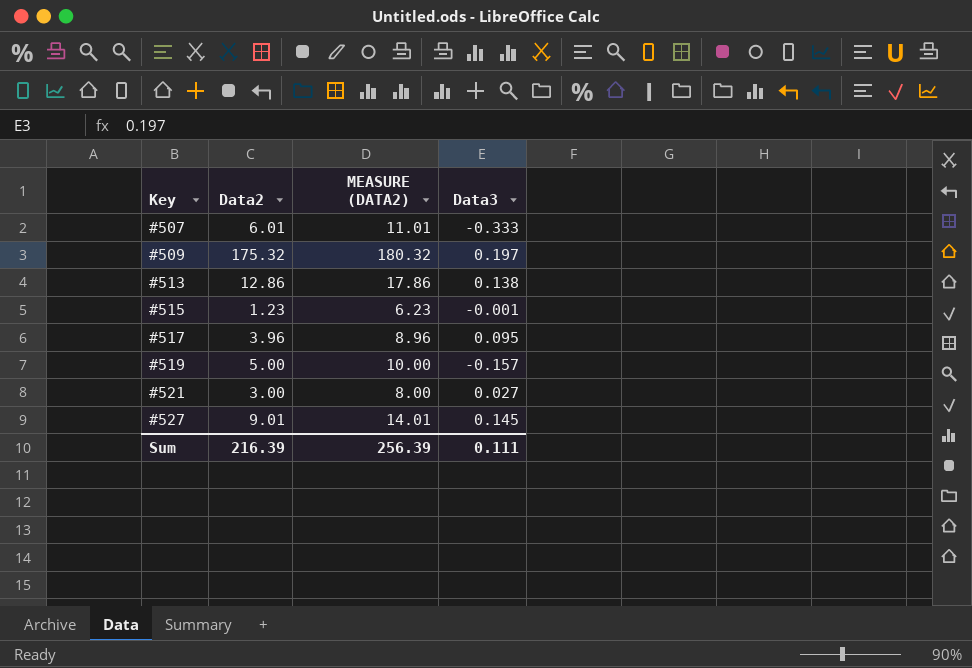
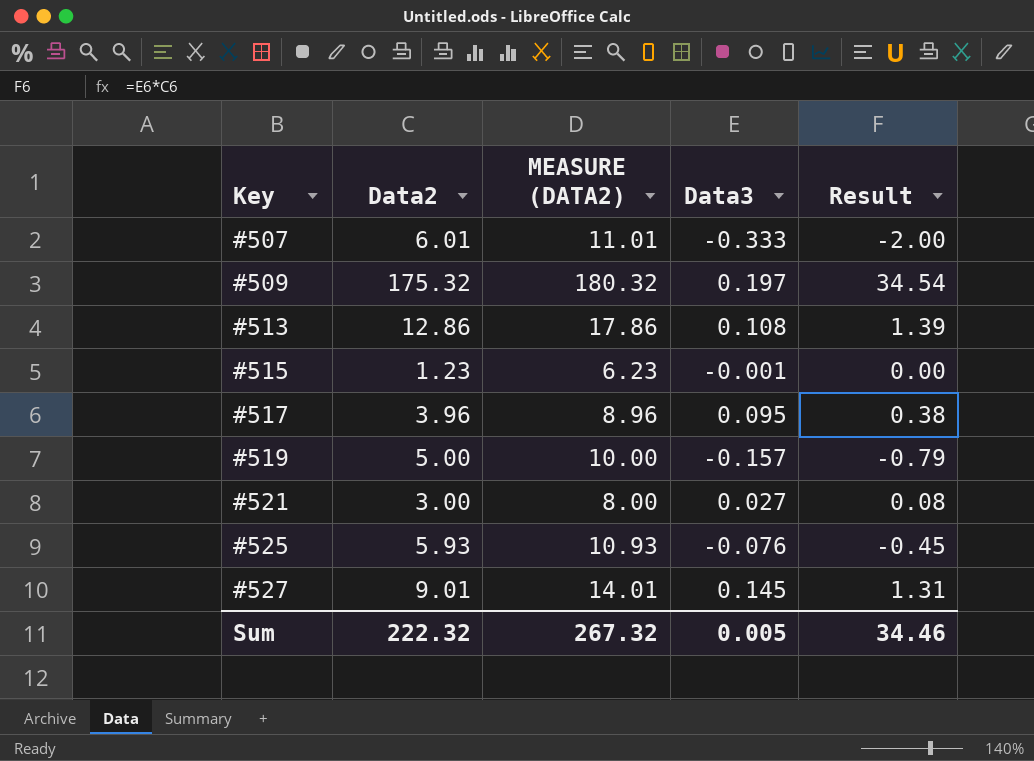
column Result | formula: none -> [Data2] * [Data3]
#513 | Data3: 0.138 -> 0.108
row #525: none -> 5.93 | 10.93 | -0.076 | -0.45
Sum | Data2: 216.39 -> 222.32
Sum | MEASURE (DATA2): 256.39 -> 267.32
Sum | Data3: 0.111 -> 0.005

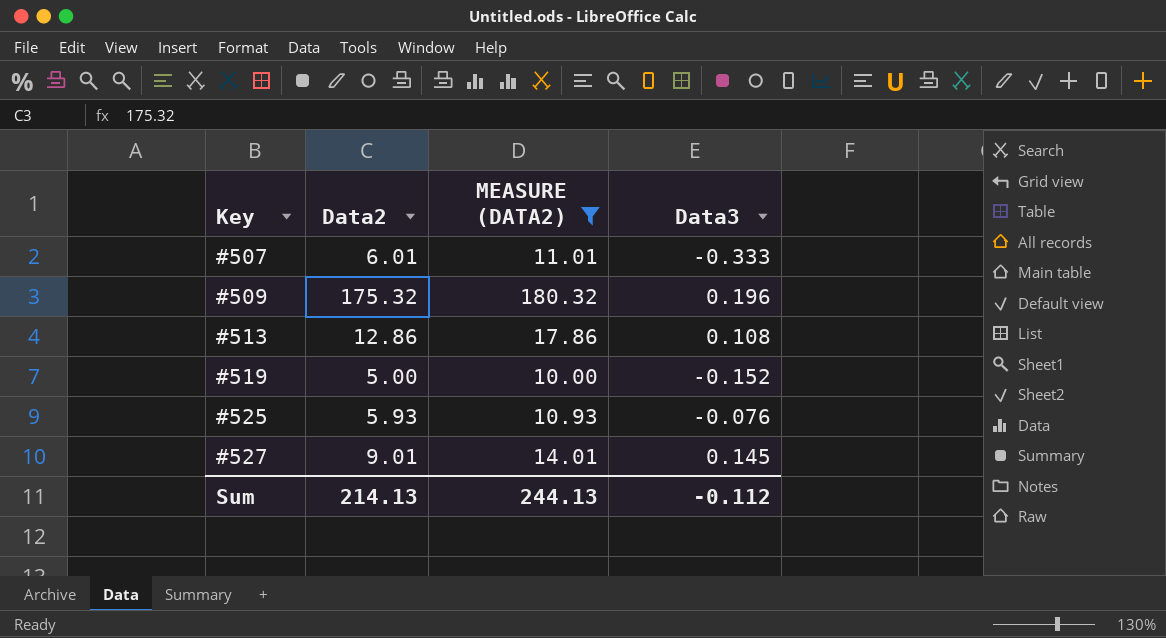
filter: none -> MEASURE (DATA2) >= 10.00
column Result | formula: [Data2] * [Data3] -> none
#509 | Data3: 0.197 -> 0.196
#519 | Data3: -0.157 -> -0.152
Sum | Data2: 222.32 -> 214.13
Sum | MEASURE (DATA2): 267.32 -> 244.13
Sum | Data3: 0.005 -> -0.112

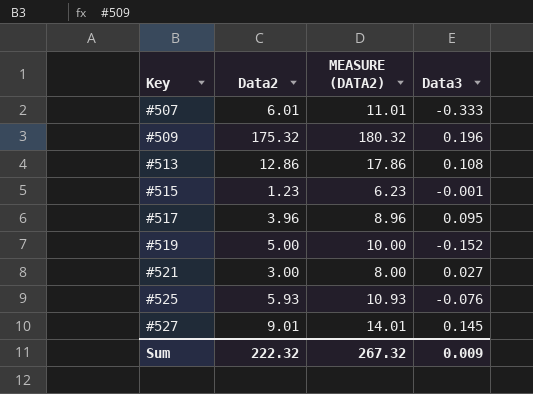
filter: MEASURE (DATA2) >= 10.00 -> none
Sum | Data2: 214.13 -> 222.32
Sum | MEASURE (DATA2): 244.13 -> 267.32
Sum | Data3: -0.112 -> 0.009

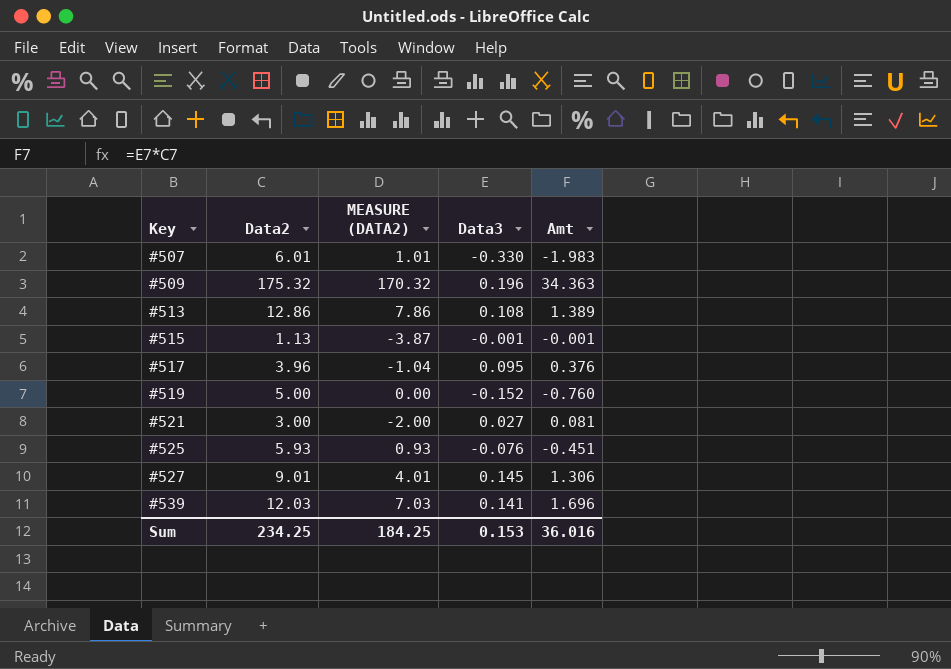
column MEASURE (DATA2) | formula: [Data2] + 5 -> [Data2] - 5
column Amt | formula: none -> [Data2] * [Data3]
#507 | Data3: -0.333 -> -0.330
#515 | Data2: 1.23 -> 1.13
row #539: none -> 12.03 | 7.03 | 0.141 | 1.696
Sum | Data2: 222.32 -> 234.25
Sum | MEASURE (DATA2): 267.32 -> 184.25
Sum | Data3: 0.009 -> 0.153

